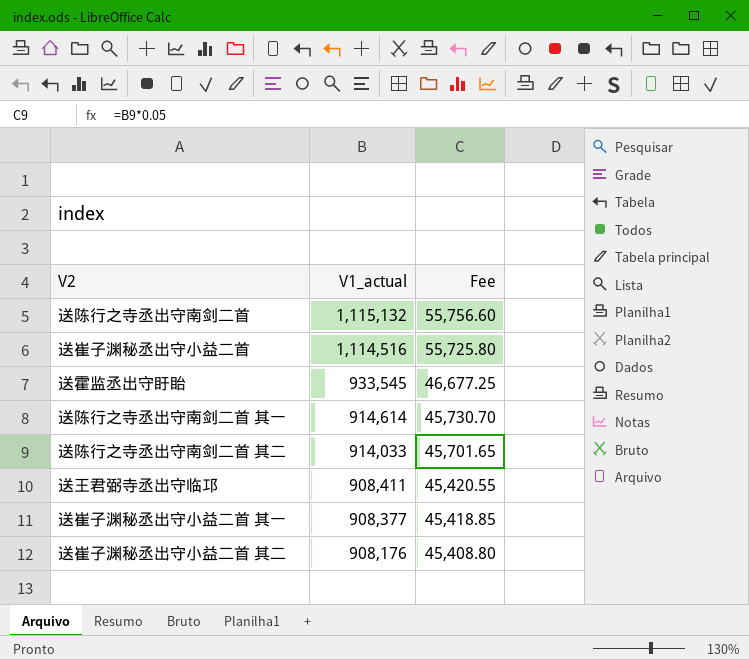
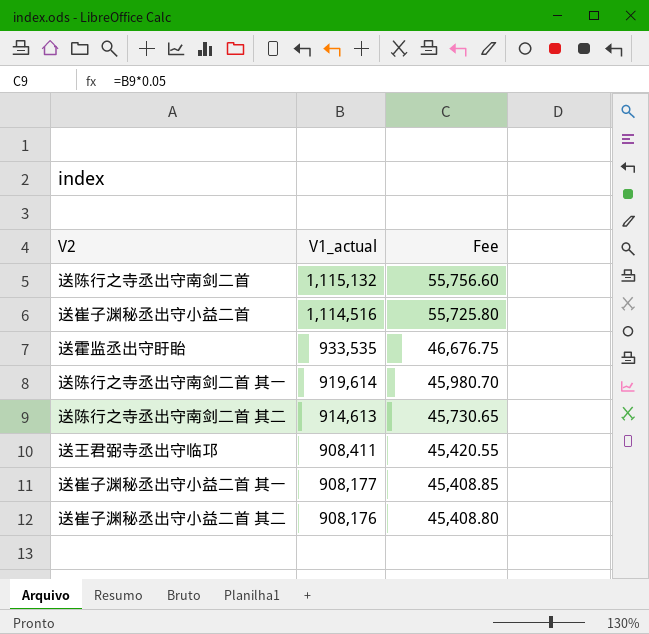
送霍监丞出守盱眙 | V1_actual: 933,545 -> 933,535
送霍监丞出守盱眙 | Fee: 46,677.25 -> 46,676.75
送陈行之寺丞出守南剑二首 其一 | V1_actual: 914,614 -> 919,614
送陈行之寺丞出守南剑二首 其一 | Fee: 45,730.70 -> 45,980.70
送陈行之寺丞出守南剑二首 其二 | V1_actual: 914,033 -> 914,613
送陈行之寺丞出守南剑二首 其二 | Fee: 45,701.65 -> 45,730.65
送崔子渊秘丞出守小益二首 其一 | V1_actual: 908,377 -> 908,177
送崔子渊秘丞出守小益二首 其一 | Fee: 45,418.85 -> 45,408.85

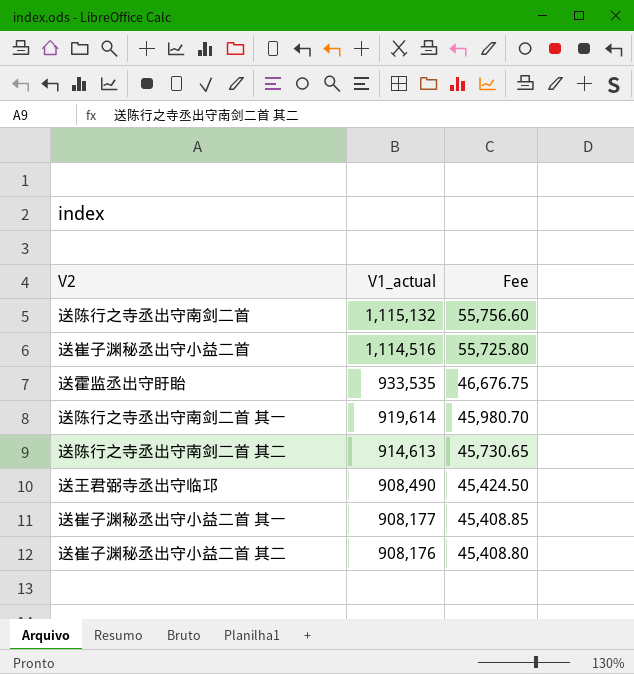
送王君弼寺丞出守临邛 | V1_actual: 908,411 -> 908,490
送王君弼寺丞出守临邛 | Fee: 45,420.55 -> 45,424.50

